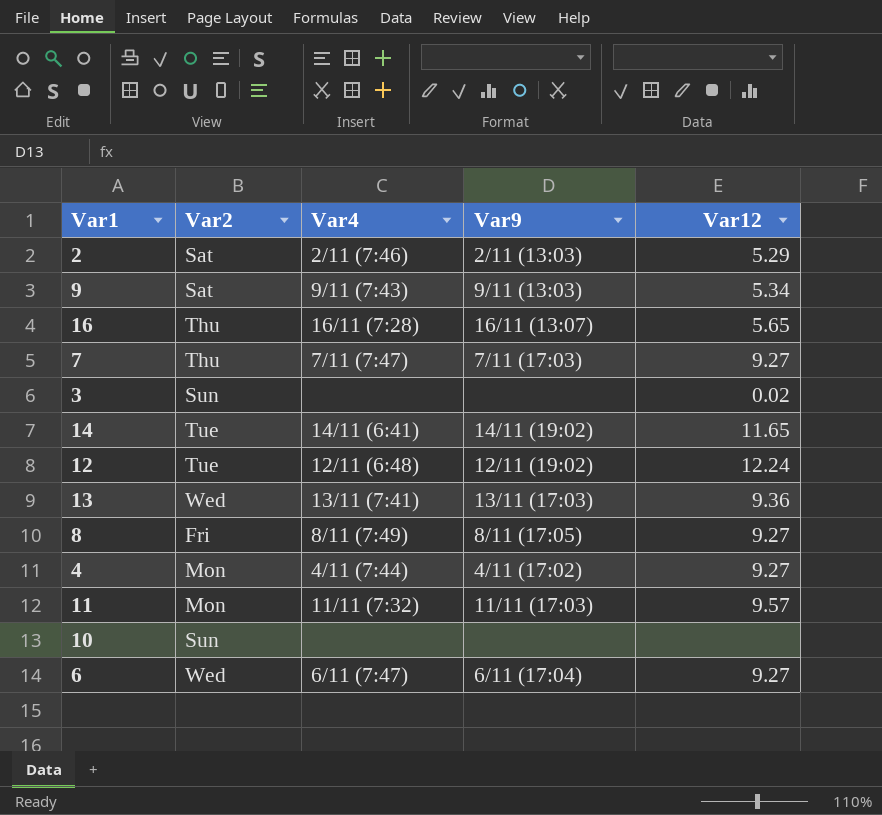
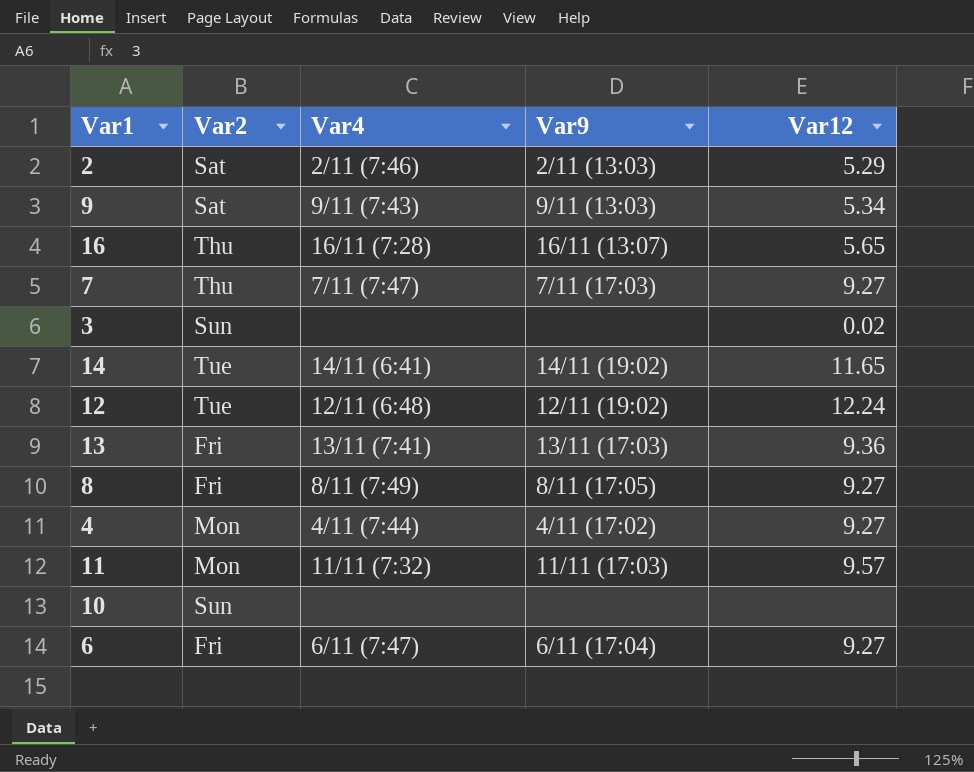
13 | Var2: Wed -> Fri
6 | Var2: Wed -> Fri

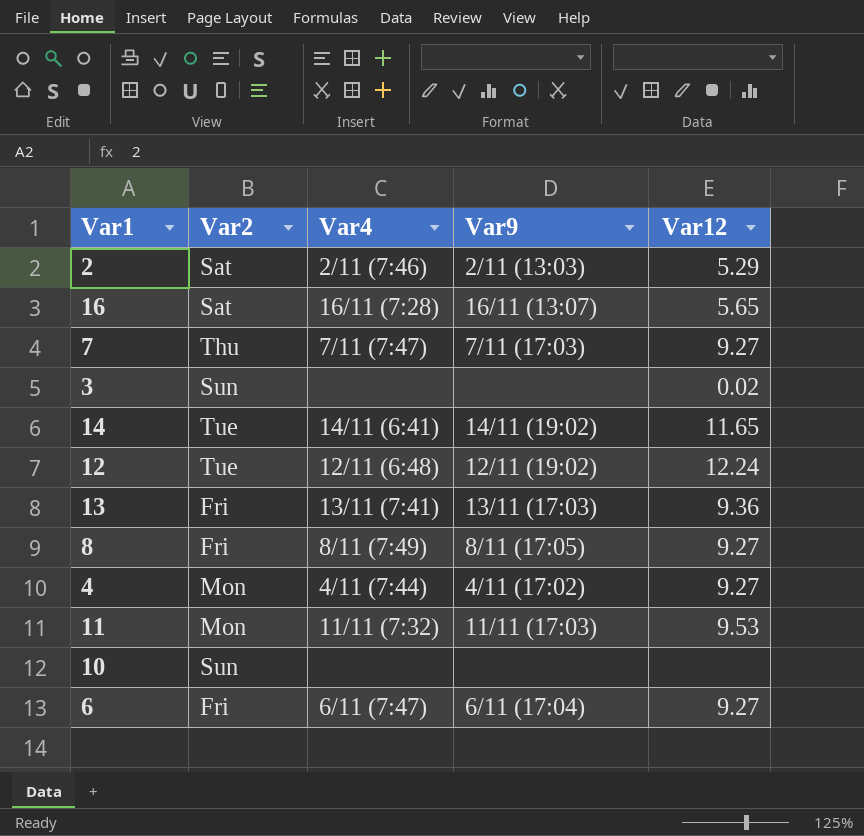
row 9: Sat | 9/11 (7:43) | 9/11 (13:03) | 5.34 -> none
16 | Var2: Thu -> Sat
11 | Var12: 9.57 -> 9.53

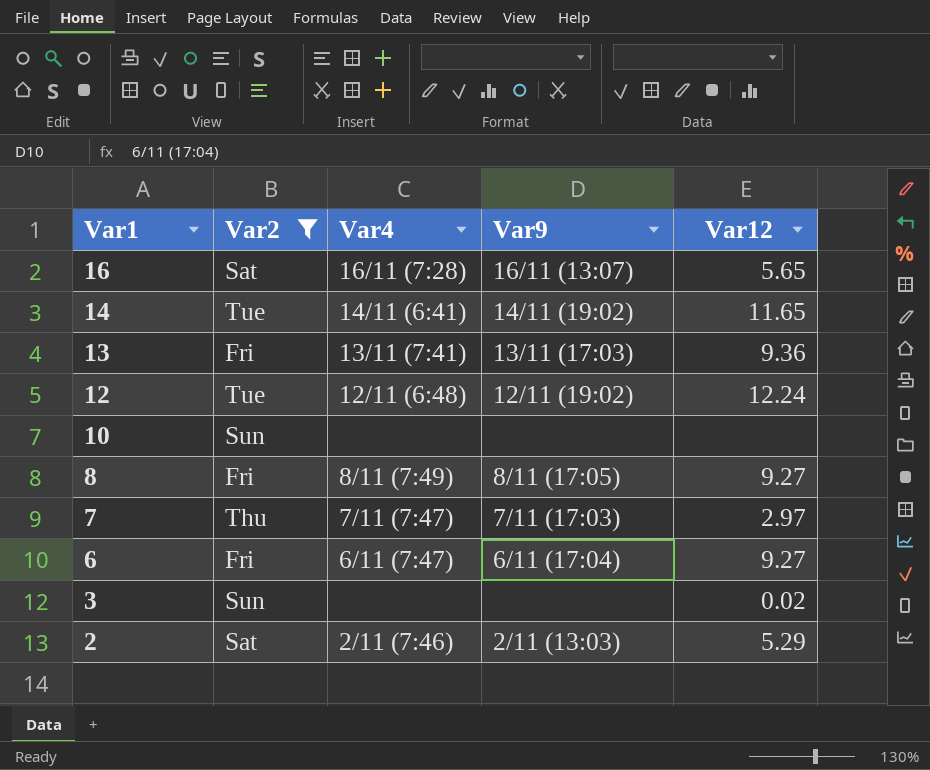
filter: none -> Var2 != Mon
row order: none -> Var1 descending
7 | Var12: 9.27 -> 2.97

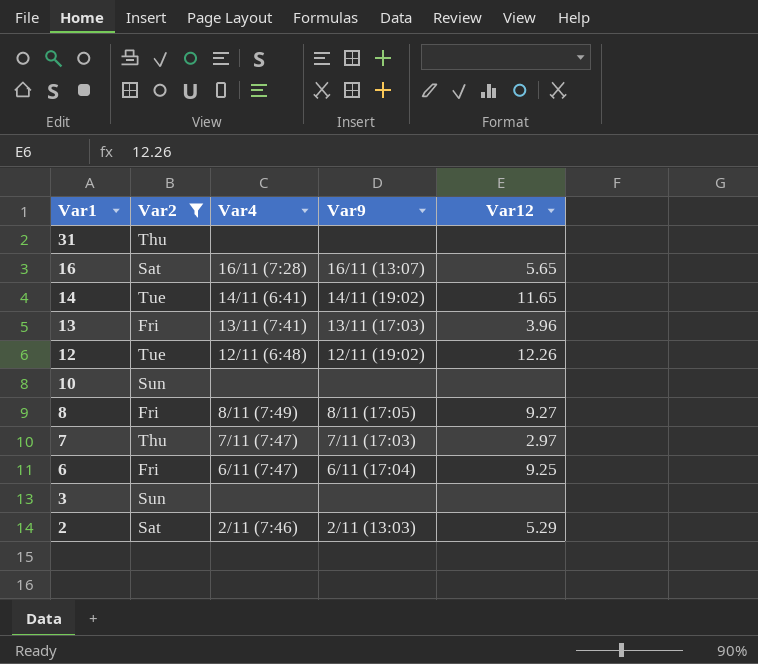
row 31: none -> Thu | none | none | none
13 | Var12: 9.36 -> 3.96
12 | Var12: 12.24 -> 12.26
6 | Var12: 9.27 -> 9.25
3 | Var12: 0.02 -> none

